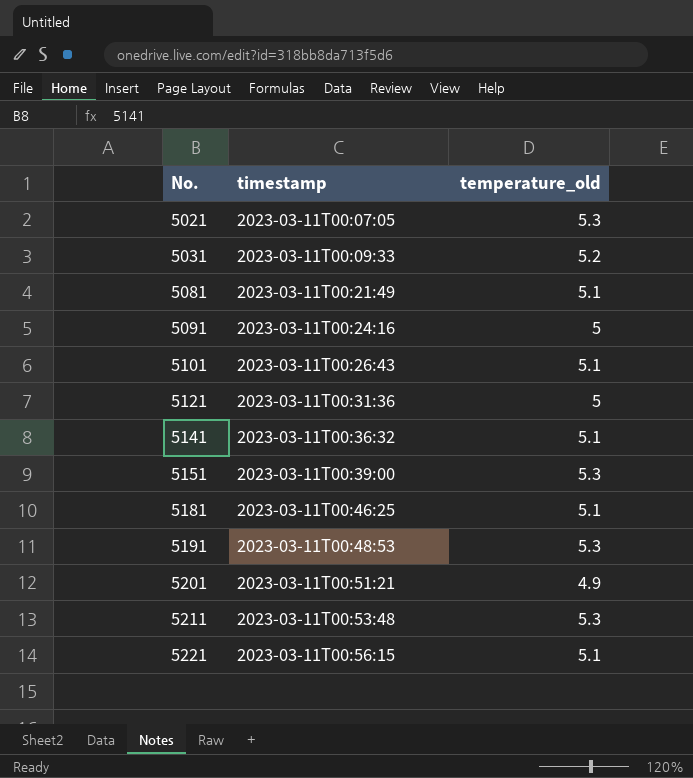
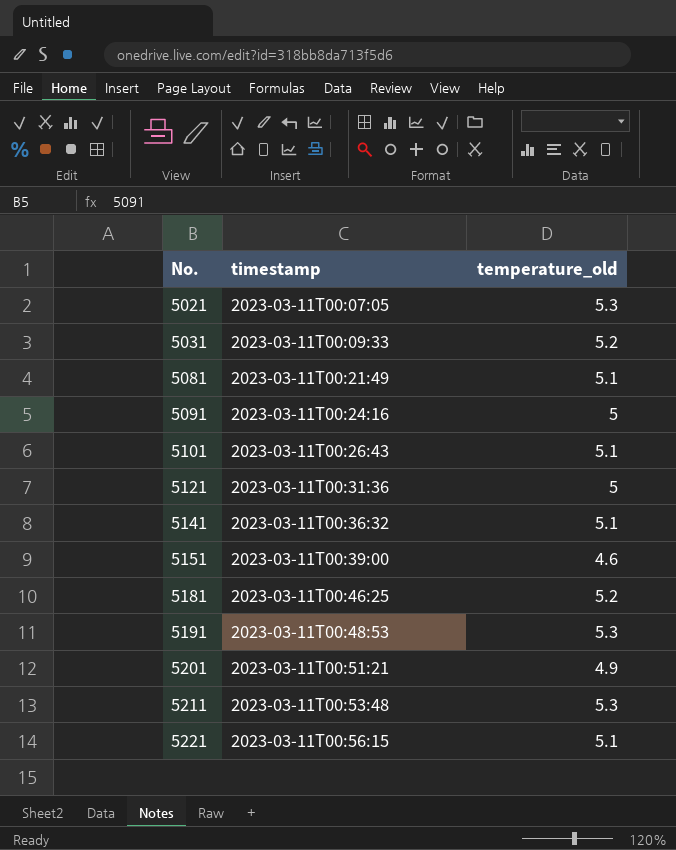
5151 | temperature_old: 5.3 -> 4.6
5181 | temperature_old: 5.1 -> 5.2

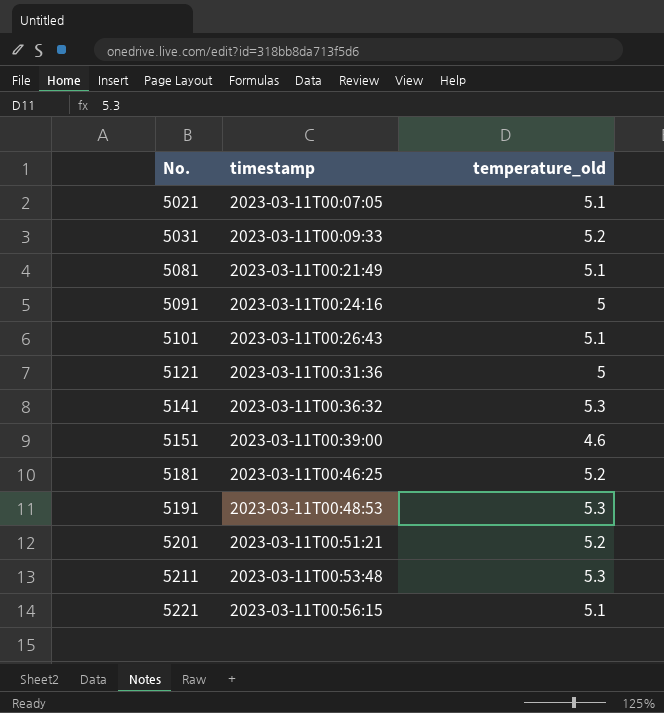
5021 | temperature_old: 5.3 -> 5.1
5141 | temperature_old: 5.1 -> 5.3
5201 | temperature_old: 4.9 -> 5.2

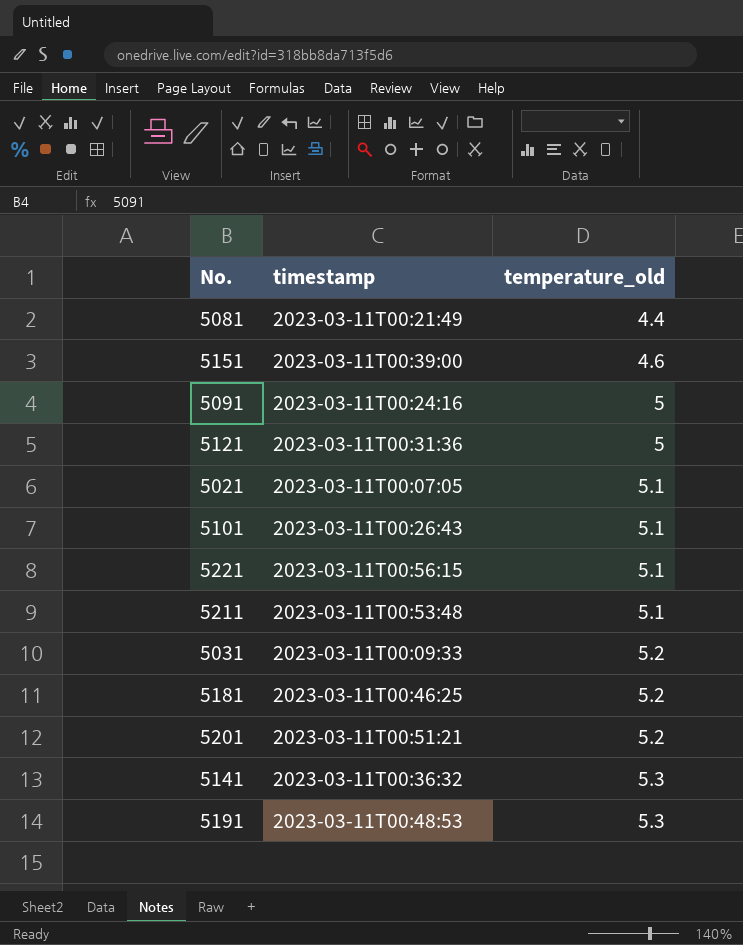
row order: No. ascending -> temperature_old ascending
5081 | temperature_old: 5.1 -> 4.4
5211 | temperature_old: 5.3 -> 5.1

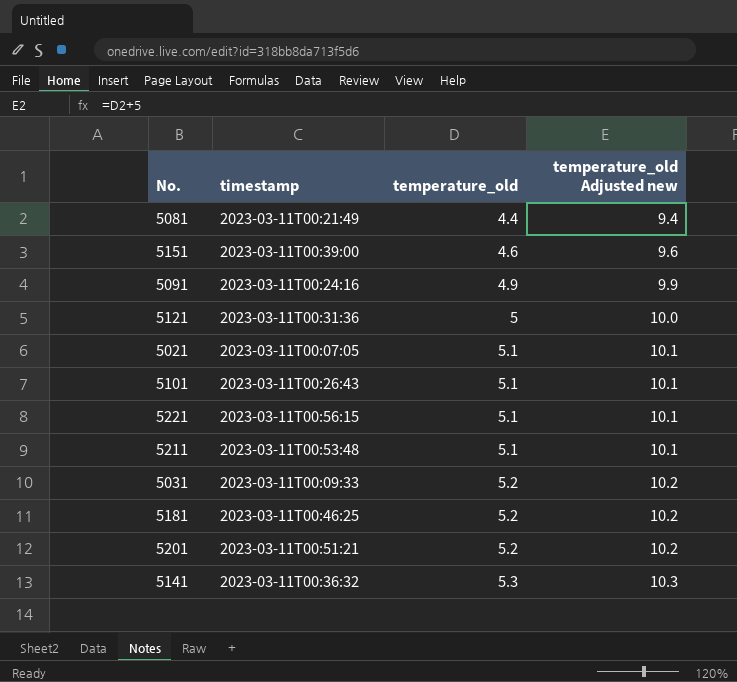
column temperature_old Adjusted new | formula: none -> [temperature_old] + 5
row 5191: 2023-03-11T00:48:53 | 5.3 -> none
5091 | temperature_old: 5 -> 4.9

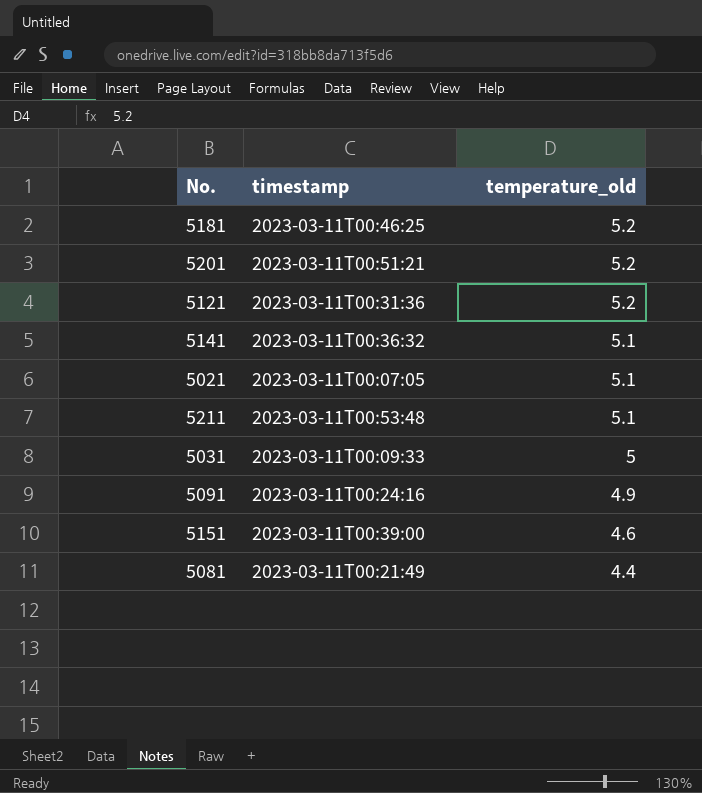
row order: temperature_old ascending -> temperature_old descending
column temperature_old Adjusted new | formula: [temperature_old] + 5 -> none
row 5101: 2023-03-11T00:26:43 | 5.1 | 10.1 -> none
row 5221: 2023-03-11T00:56:15 | 5.1 | 10.1 -> none
5121 | temperature_old: 5 -> 5.2
5141 | temperature_old: 5.3 -> 5.1
5031 | temperature_old: 5.2 -> 5

